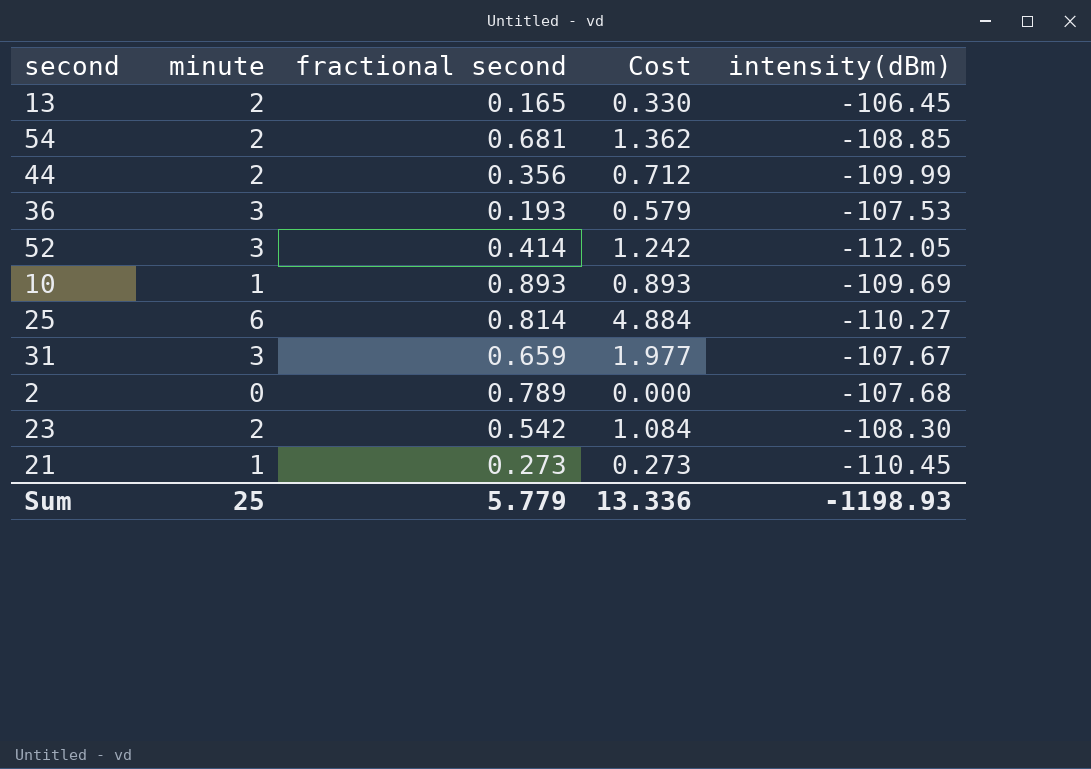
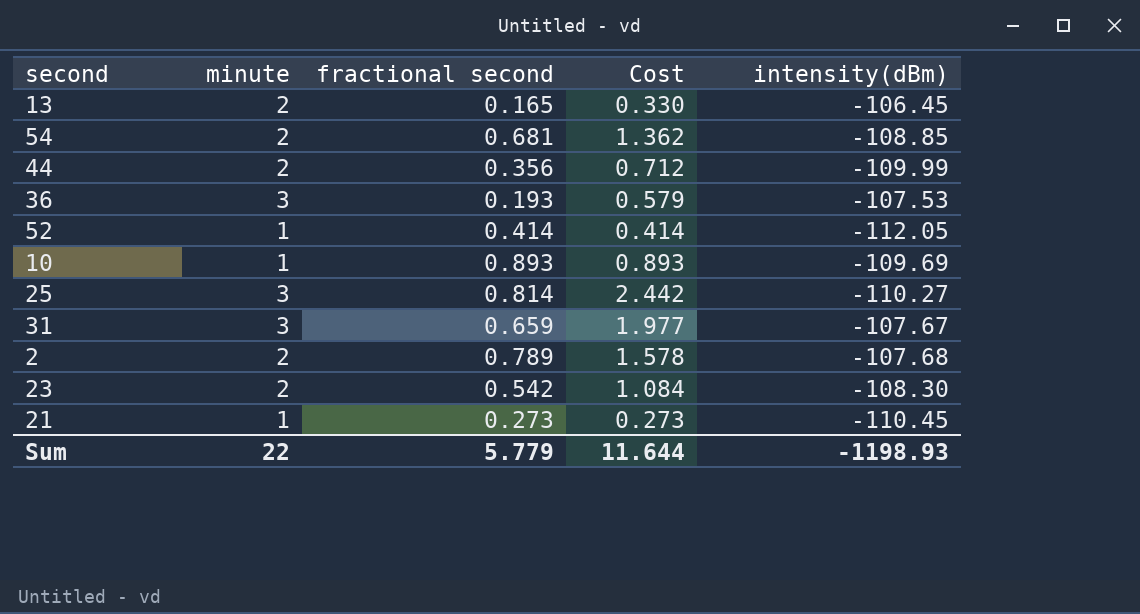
52 | minute: 3 -> 1
52 | Cost: 1.242 -> 0.414
25 | minute: 6 -> 3
25 | Cost: 4.884 -> 2.442
2 | minute: 0 -> 2
2 | Cost: 0.000 -> 1.578
Sum | minute: 25 -> 22
Sum | Cost: 13.336 -> 11.644

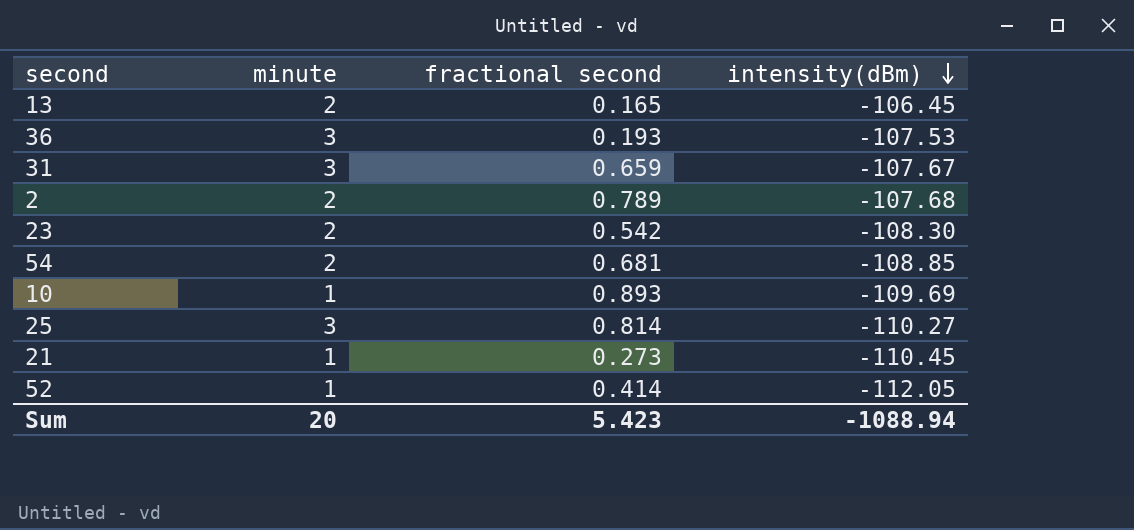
row order: none -> intensity(dBm) descending
column Cost | formula: [minute] * [fractional second] -> none
row 44: 2 | 0.356 | 0.712 | -109.99 -> none
Sum | minute: 22 -> 20
Sum | fractional second: 5.779 -> 5.423
Sum | intensity(dBm): -1198.93 -> -1088.94

